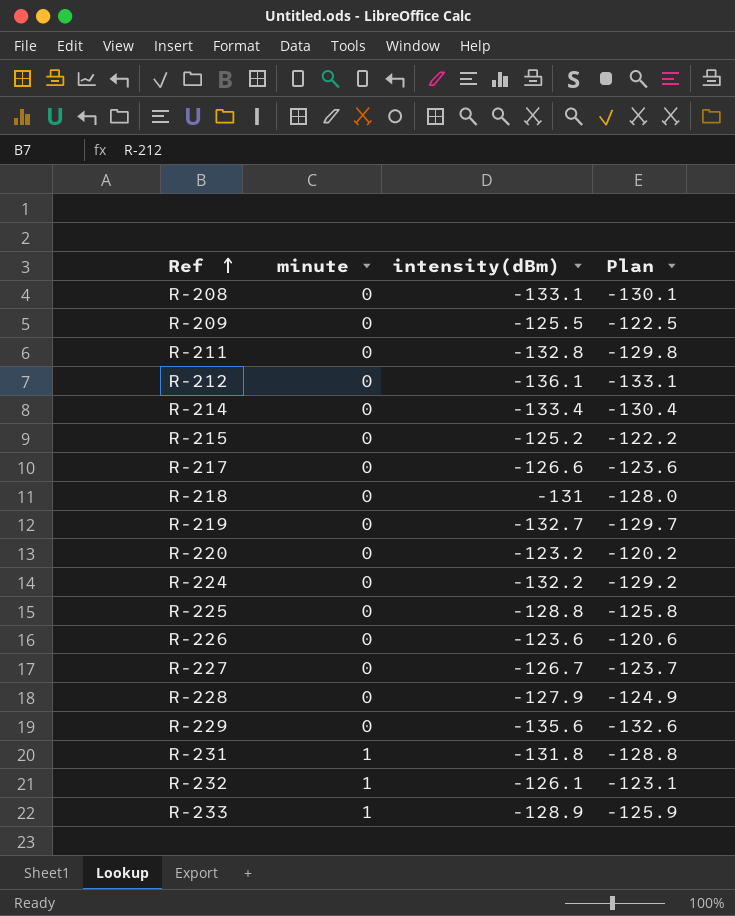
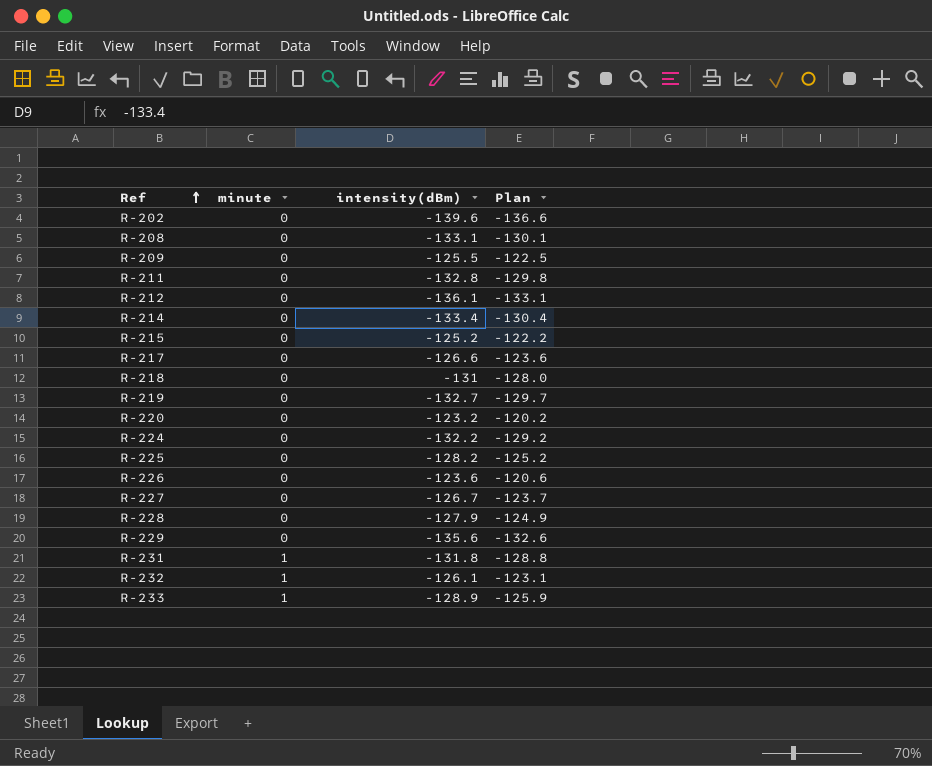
row R-202: none -> 0 | -139.6 | -136.6
R-225 | intensity(dBm): -128.8 -> -128.2
R-225 | Plan: -125.8 -> -125.2

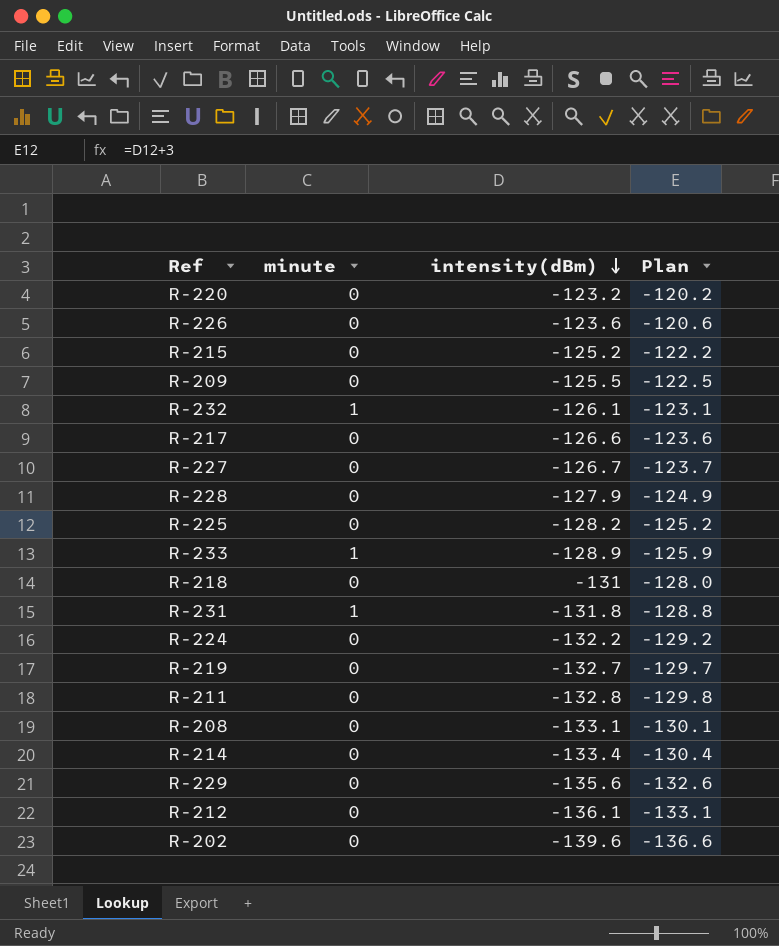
row order: Ref ascending -> intensity(dBm) descending

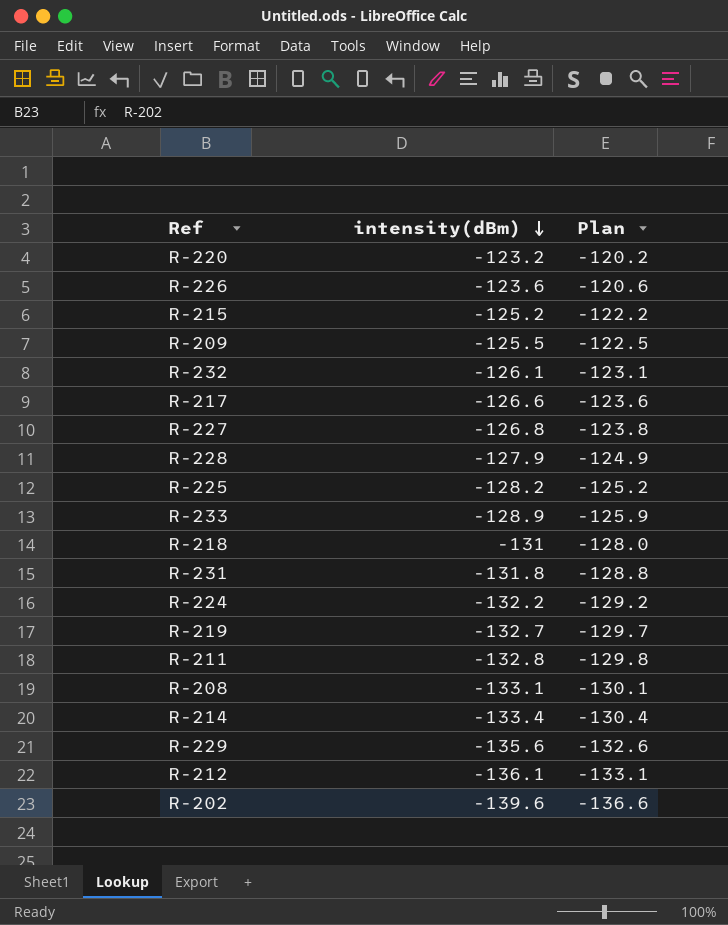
column minute | position: 2 -> none
R-227 | intensity(dBm): -126.7 -> -126.8
R-227 | Plan: -123.7 -> -123.8

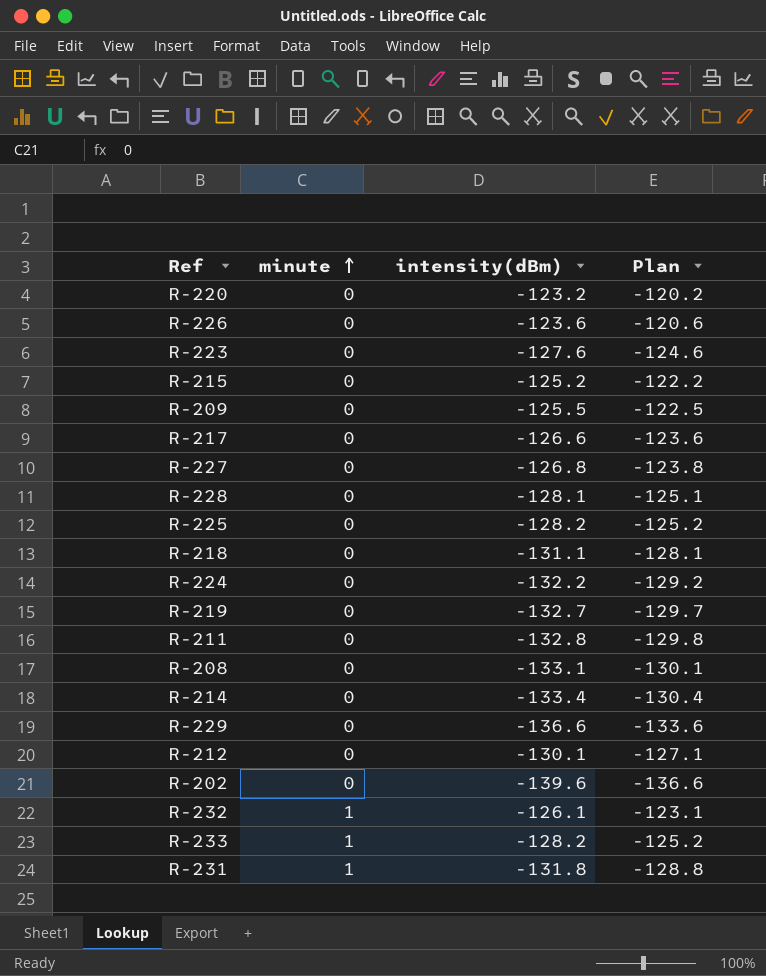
row order: intensity(dBm) descending -> minute ascending
column minute | position: none -> 2
row R-223: none -> 0 | -127.6 | -124.6
R-228 | intensity(dBm): -127.9 -> -128.1
R-228 | Plan: -124.9 -> -125.1
R-218 | intensity(dBm): -131 -> -131.1
R-218 | Plan: -128.0 -> -128.1
R-229 | intensity(dBm): -135.6 -> -136.6
R-229 | Plan: -132.6 -> -133.6
R-212 | intensity(dBm): -136.1 -> -130.1
R-212 | Plan: -133.1 -> -127.1
R-233 | intensity(dBm): -128.9 -> -128.2
R-233 | Plan: -125.9 -> -125.2

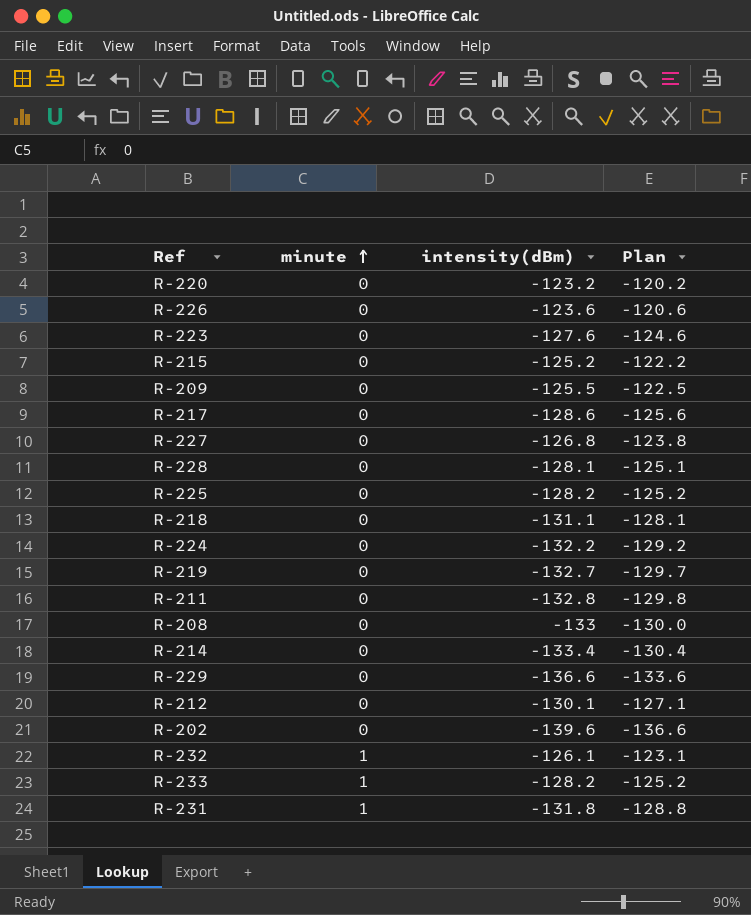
R-217 | intensity(dBm): -126.6 -> -128.6
R-217 | Plan: -123.6 -> -125.6
R-208 | intensity(dBm): -133.1 -> -133
R-208 | Plan: -130.1 -> -130.0

